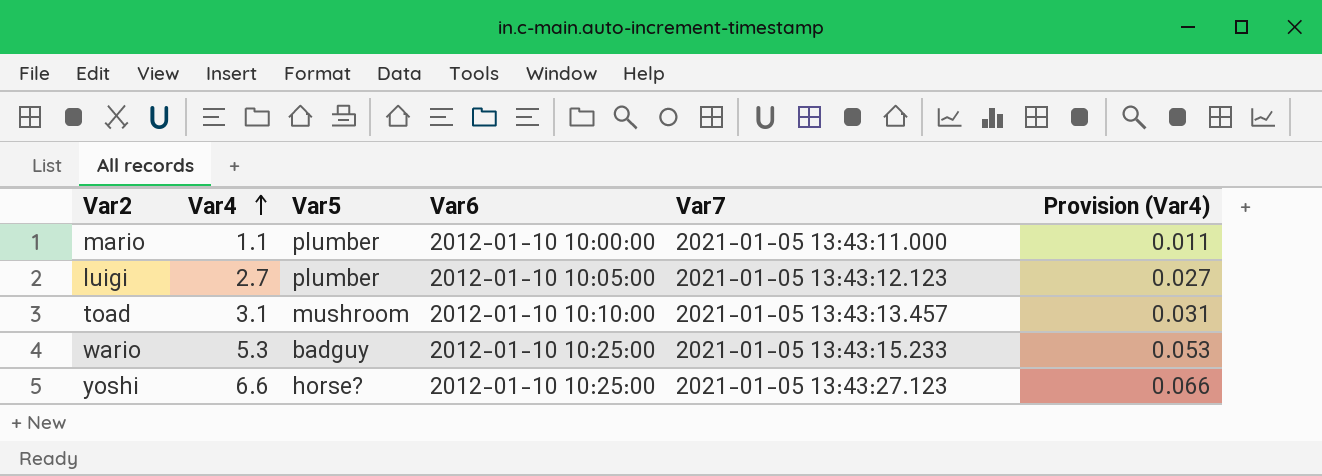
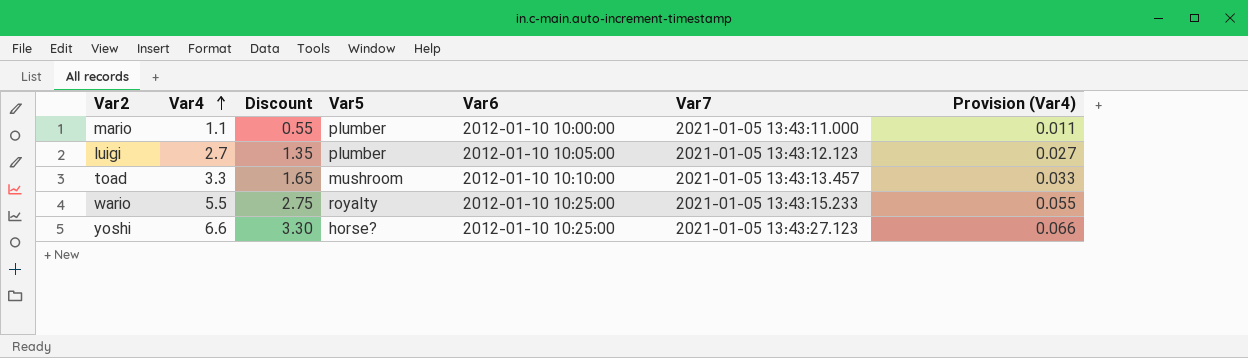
column Discount | formula: none -> [Var4] * 0.5
toad | Var4: 3.1 -> 3.3
toad | Provision (Var4): 0.031 -> 0.033
wario | Var4: 5.3 -> 5.5
wario | Var5: badguy -> royalty
wario | Provision (Var4): 0.053 -> 0.055

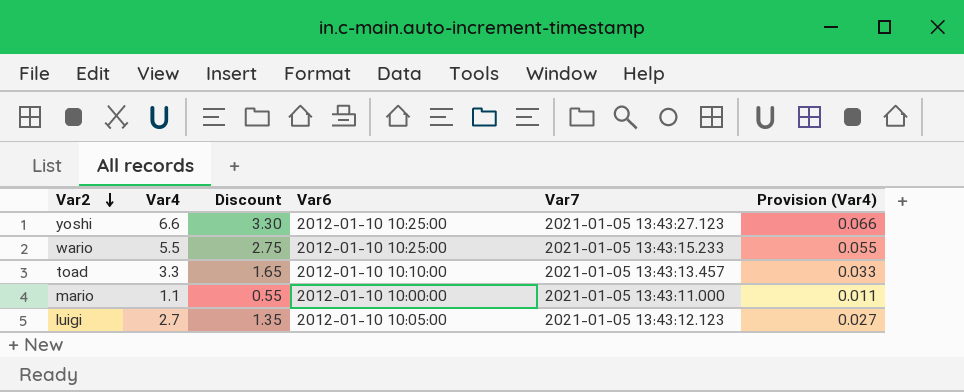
row order: Var4 ascending -> Var2 descending
column Var5 | position: 4 -> none

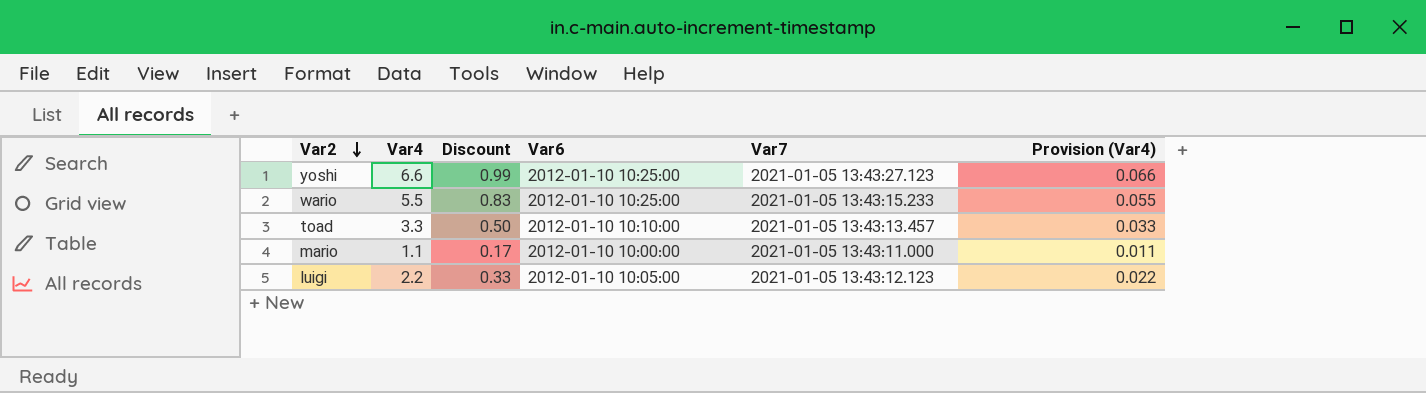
column Discount | formula: [Var4] * 0.5 -> [Var4] * 0.15
luigi | Var4: 2.7 -> 2.2
luigi | Provision (Var4): 0.027 -> 0.022

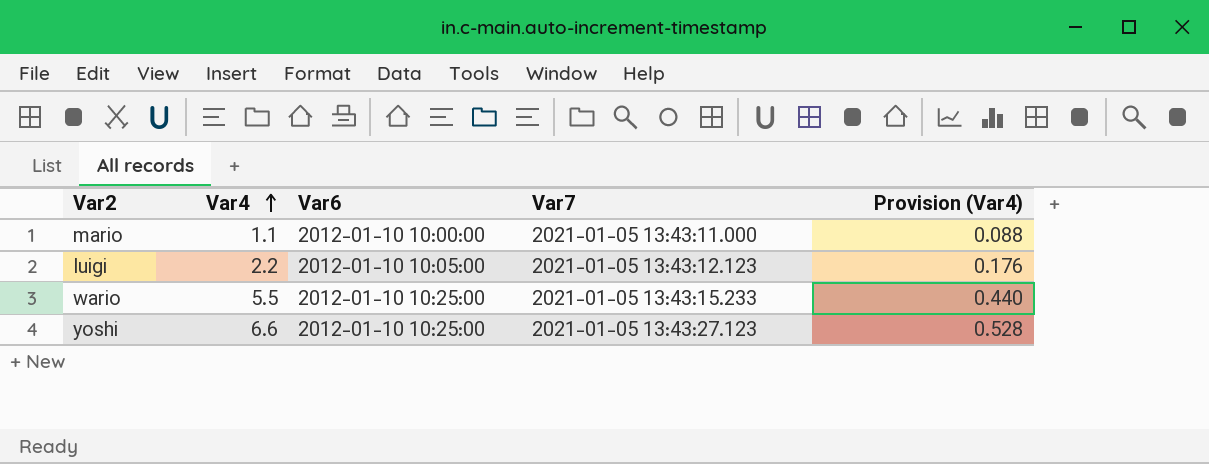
row order: Var2 descending -> Var4 ascending
column Discount | formula: [Var4] * 0.15 -> none
column Provision (Var4) | formula: [Var4] * 0.01 -> [Var4] * 0.08
row toad: 3.3 | 0.50 | 2012-01-10 10:10:00 | 2021-01-05 13:43:13.457 | 0.033 -> none

